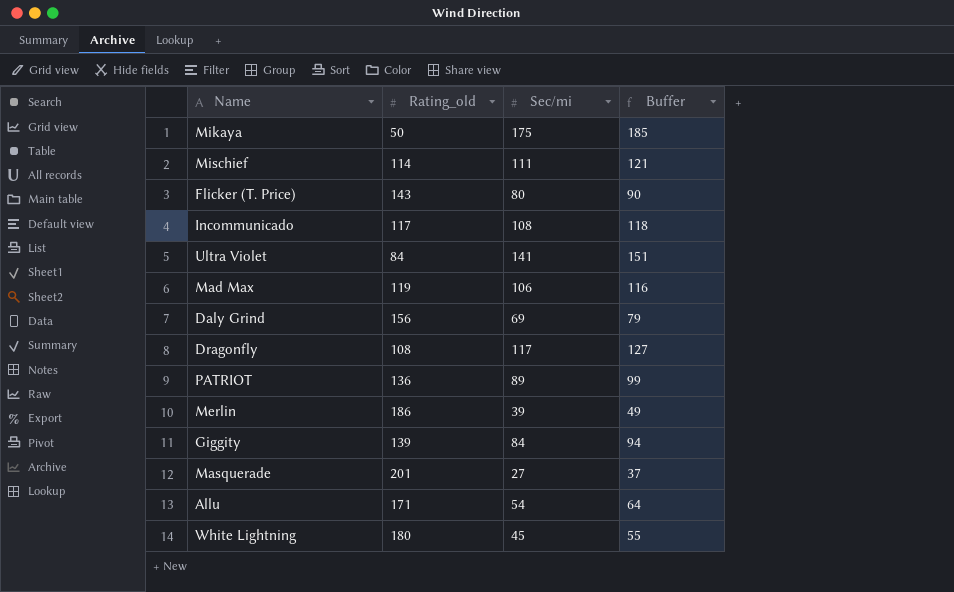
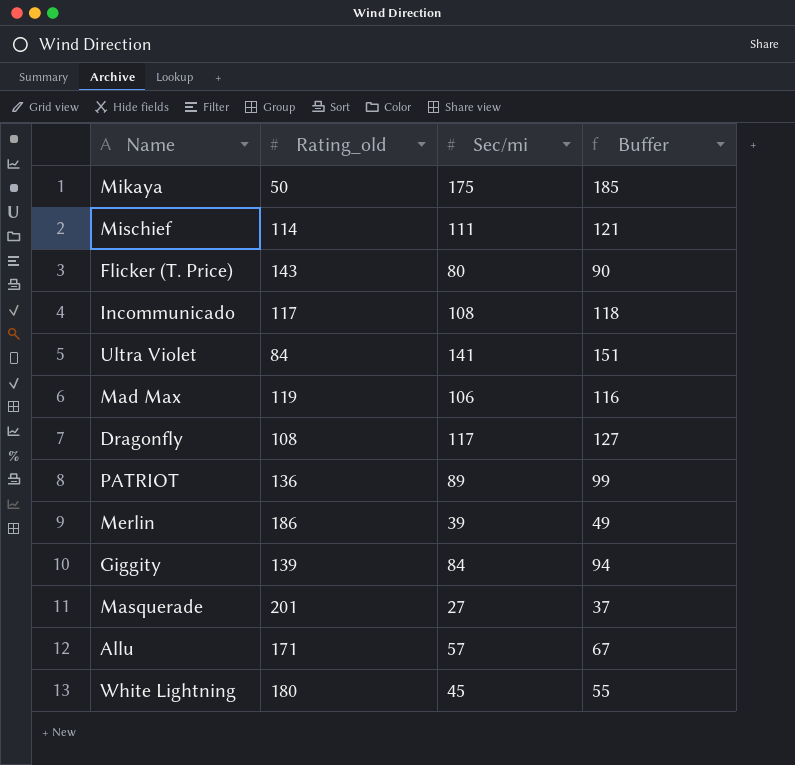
row Daly Grind: 156 | 69 | 79 -> none
Allu | Sec/mi: 54 -> 57
Allu | Buffer: 64 -> 67

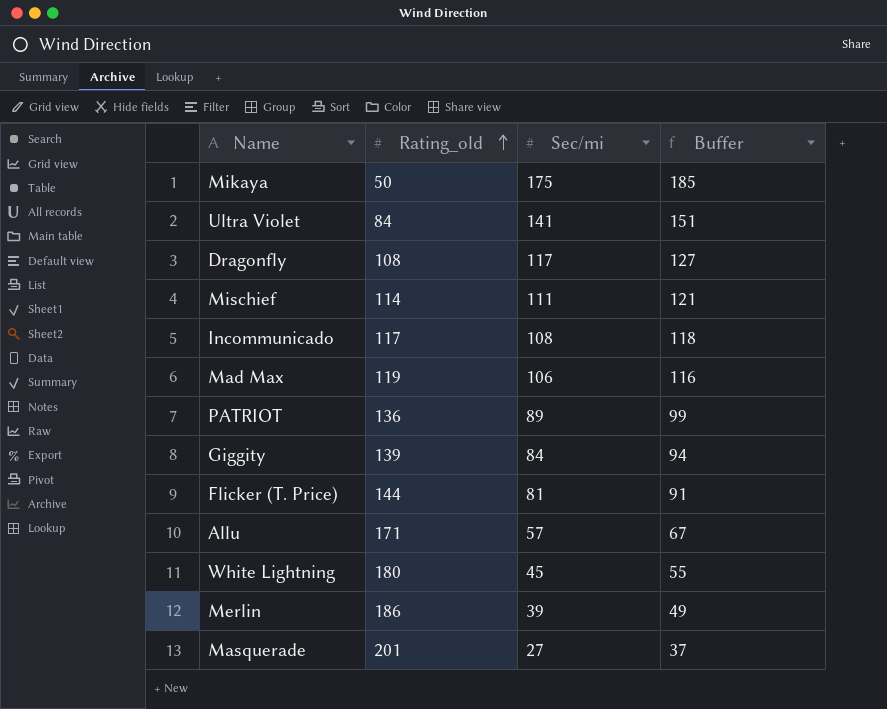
row order: none -> Rating_old ascending
Flicker (T. Price) | Rating_old: 143 -> 144
Flicker (T. Price) | Sec/mi: 80 -> 81
Flicker (T. Price) | Buffer: 90 -> 91

